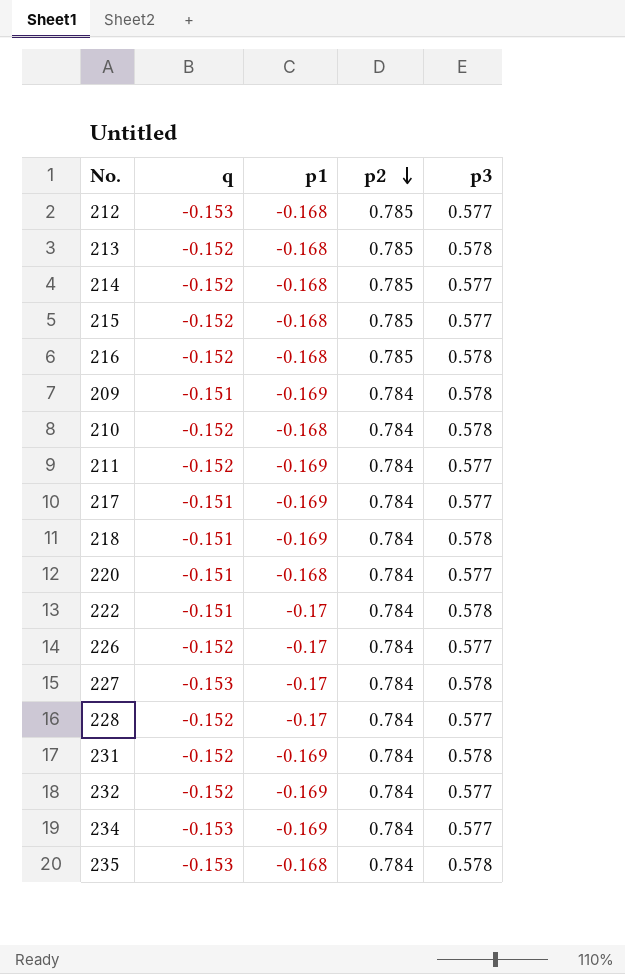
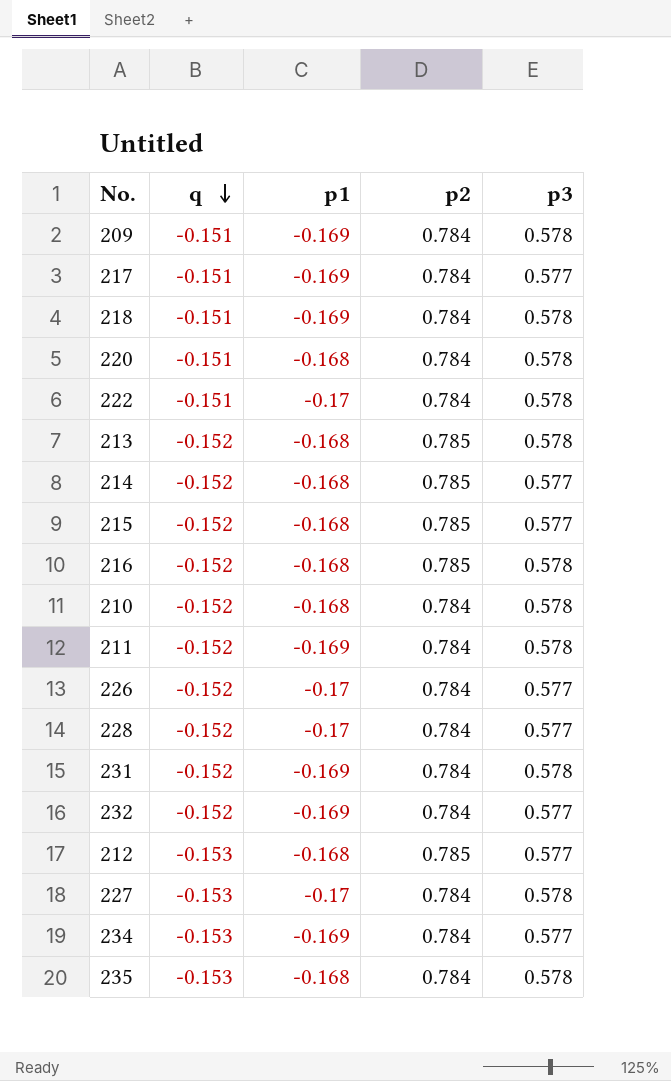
row order: p2 descending -> q descending
220 | p3: 0.577 -> 0.578
211 | p3: 0.577 -> 0.578

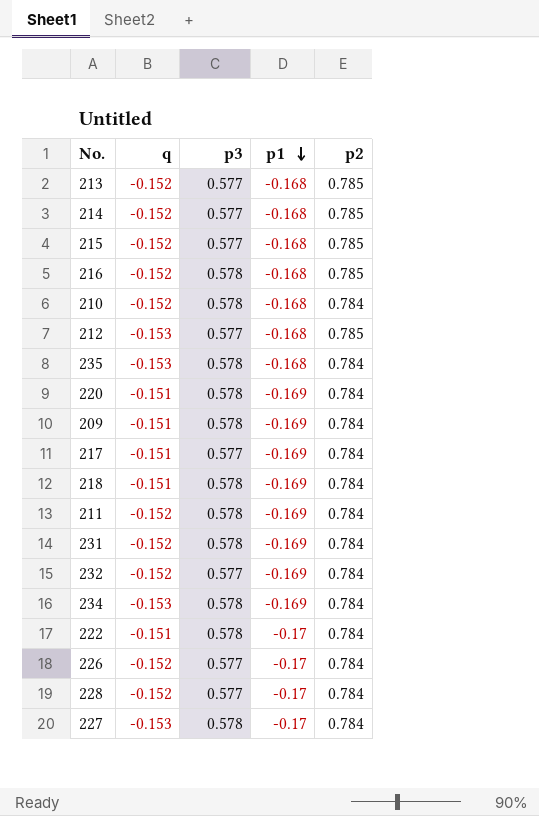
row order: q descending -> p1 descending
column p3 | position: 5 -> 3
213 | p3: 0.578 -> 0.577
220 | p1: -0.168 -> -0.169
234 | p3: 0.577 -> 0.578

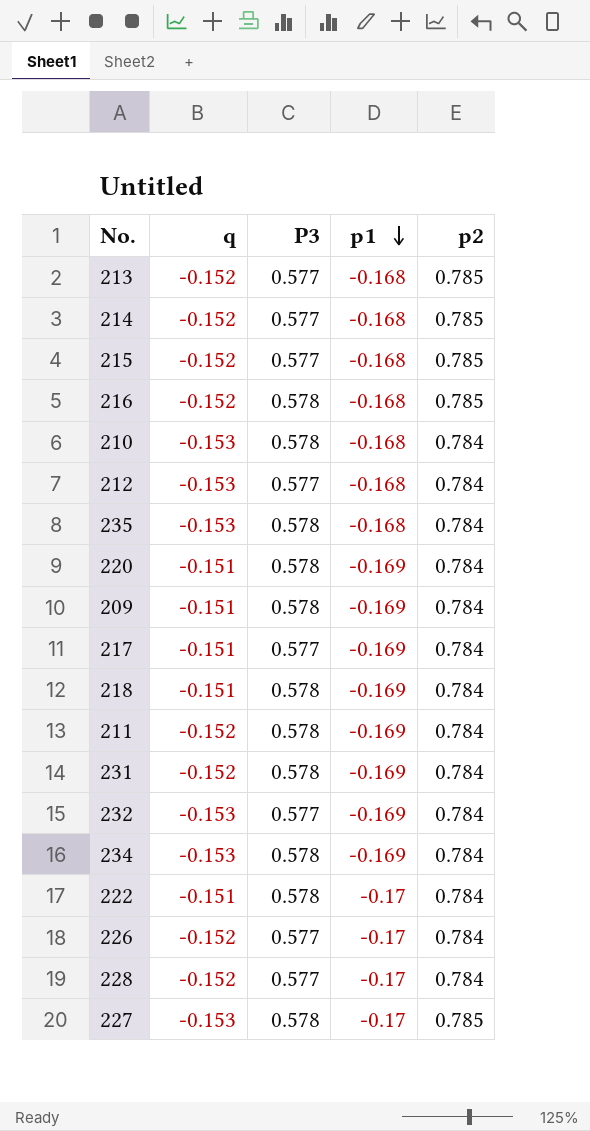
column name: p3 -> P3
210 | q: -0.152 -> -0.153
212 | p2: 0.785 -> 0.784
232 | q: -0.152 -> -0.153
227 | p2: 0.784 -> 0.785

